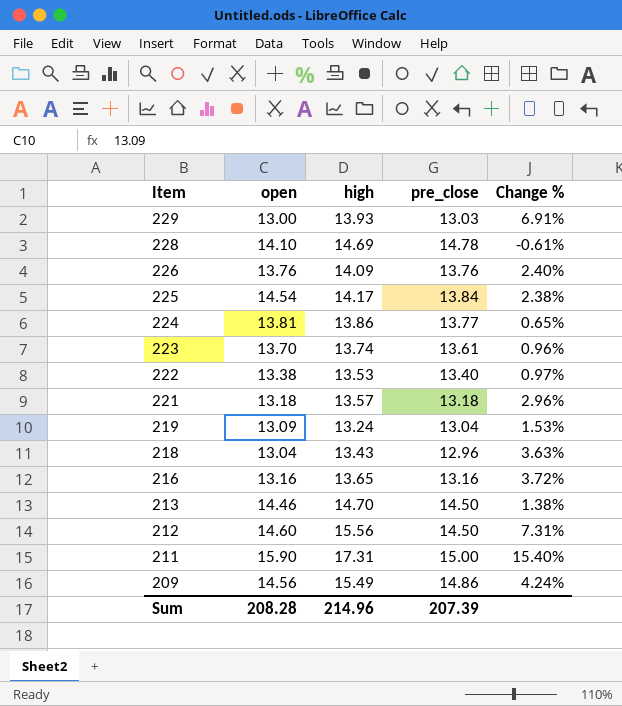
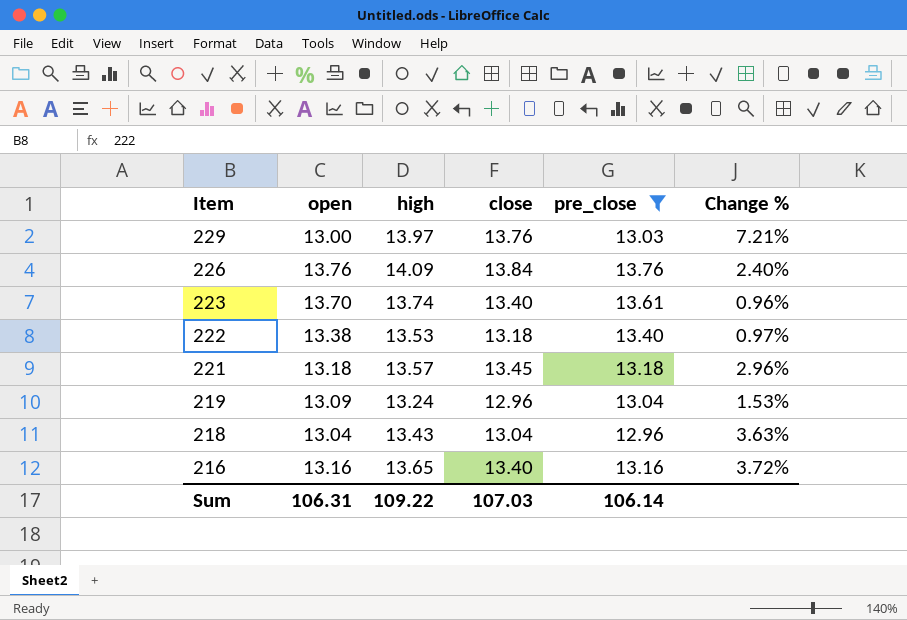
filter: none -> pre_close <= 13.76
column close | position: none -> 4
229 | high: 13.93 -> 13.97
229 | Change %: 6.91% -> 7.21%
Sum | open: 208.28 -> 106.31
Sum | high: 214.96 -> 109.22
Sum | pre_close: 207.39 -> 106.14

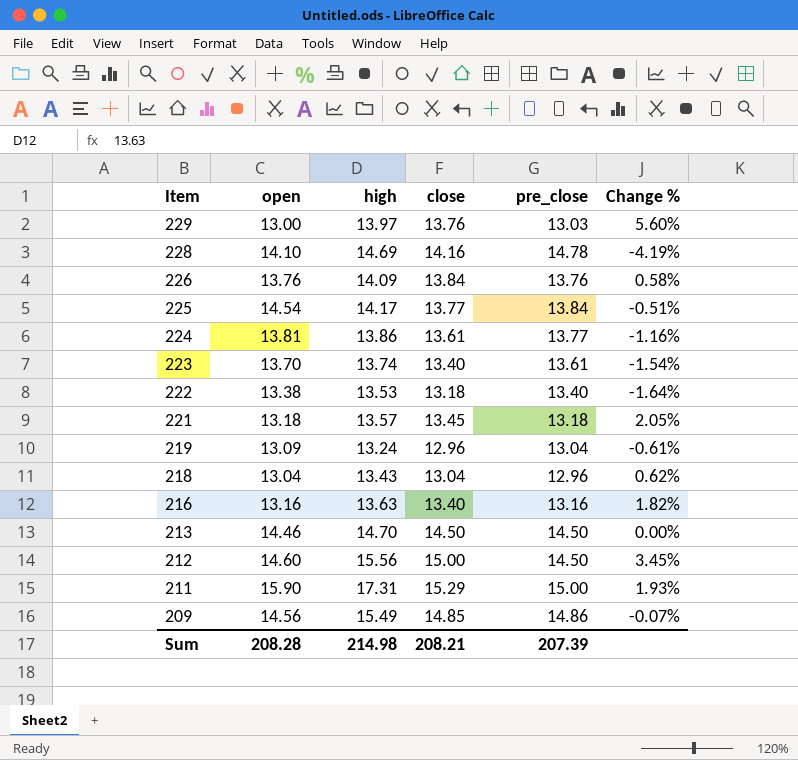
filter: pre_close <= 13.76 -> none
column Change % | formula: ([high] - [pre_close]) / [pre_close] -> ([close] - [pre_close]) / [pre_close]
216 | high: 13.65 -> 13.63
Sum | open: 106.31 -> 208.28
Sum | high: 109.22 -> 214.98
Sum | close: 107.03 -> 208.21
Sum | pre_close: 106.14 -> 207.39

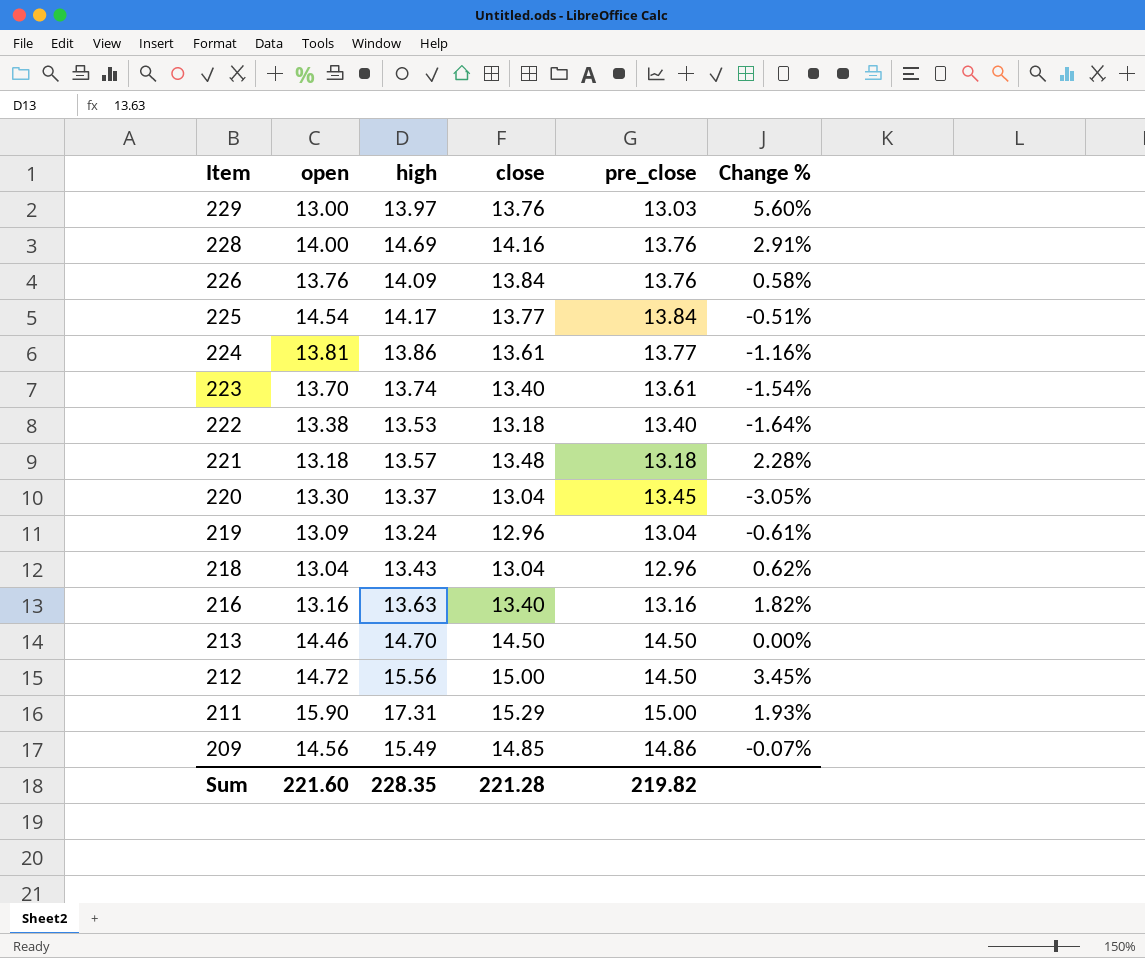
228 | open: 14.10 -> 14.00
228 | pre_close: 14.78 -> 13.76
228 | Change %: -4.19% -> 2.91%
221 | close: 13.45 -> 13.48
221 | Change %: 2.05% -> 2.28%
row 220: none -> 13.30 | 13.37 | 13.04 | 13.45 | -3.05%
212 | open: 14.60 -> 14.72
Sum | open: 208.28 -> 221.60
Sum | high: 214.98 -> 228.35
Sum | close: 208.21 -> 221.28
Sum | pre_close: 207.39 -> 219.82

